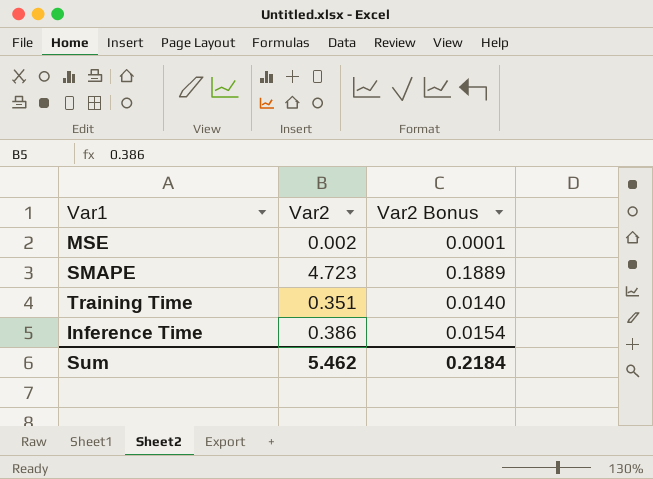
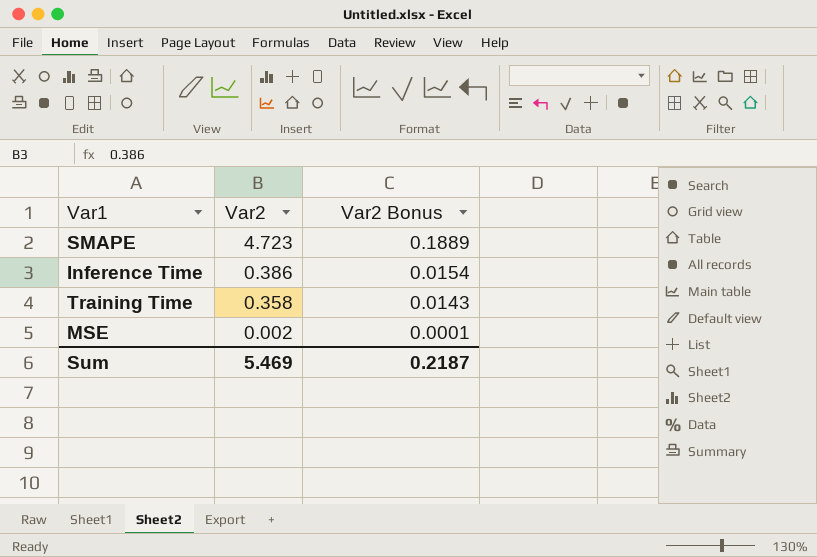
row order: none -> Var2 descending
Training Time | Var2: 0.351 -> 0.358
Training Time | Var2 Bonus: 0.0140 -> 0.0143
Sum | Var2: 5.462 -> 5.469
Sum | Var2 Bonus: 0.2184 -> 0.2187

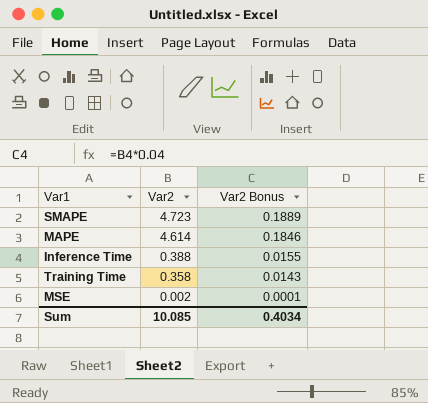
row MAPE: none -> 4.614 | 0.1846
Inference Time | Var2: 0.386 -> 0.388
Inference Time | Var2 Bonus: 0.0154 -> 0.0155
Sum | Var2: 5.469 -> 10.085
Sum | Var2 Bonus: 0.2187 -> 0.4034

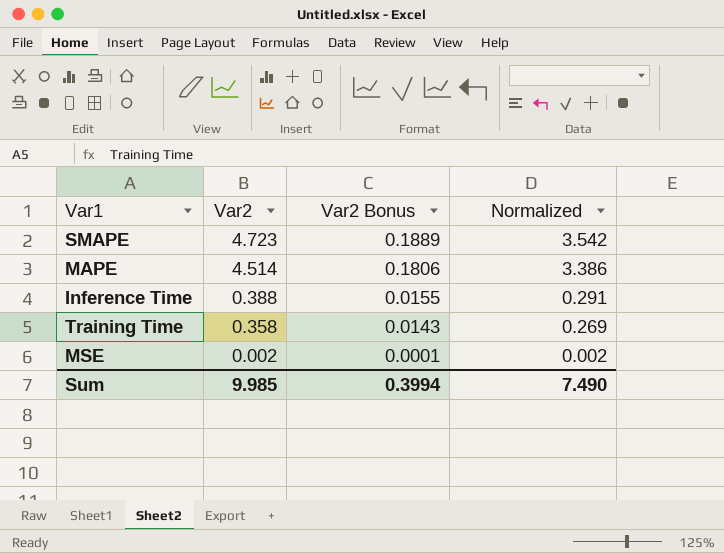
column Normalized | formula: none -> [Var2] * 0.75
MAPE | Var2: 4.614 -> 4.514
MAPE | Var2 Bonus: 0.1846 -> 0.1806
Sum | Var2: 10.085 -> 9.985
Sum | Var2 Bonus: 0.4034 -> 0.3994

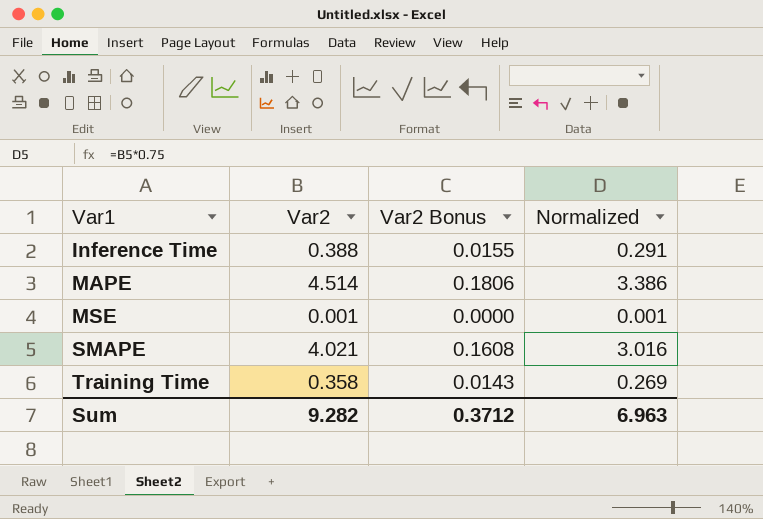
row order: Var2 descending -> Var1 ascending
MSE | Var2: 0.002 -> 0.001
MSE | Var2 Bonus: 0.0001 -> 0.0000
MSE | Normalized: 0.002 -> 0.001
SMAPE | Var2: 4.723 -> 4.021
SMAPE | Var2 Bonus: 0.1889 -> 0.1608
SMAPE | Normalized: 3.542 -> 3.016
Sum | Var2: 9.985 -> 9.282
Sum | Var2 Bonus: 0.3994 -> 0.3712
Sum | Normalized: 7.490 -> 6.963

